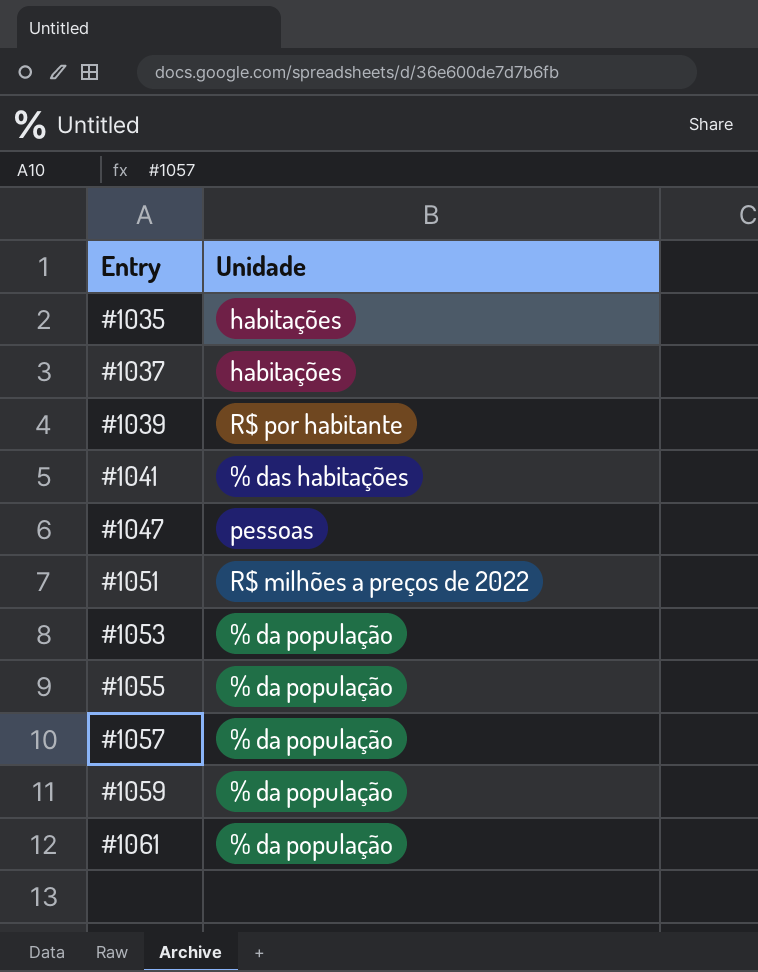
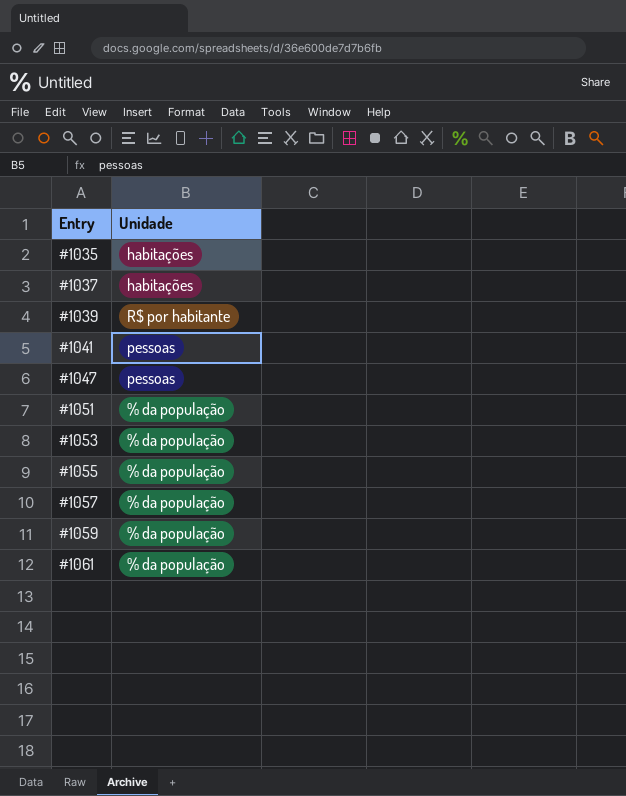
#1041 | Unidade: % das habitações -> pessoas
#1051 | Unidade: R$ milhões a preços de 2022 -> % da população

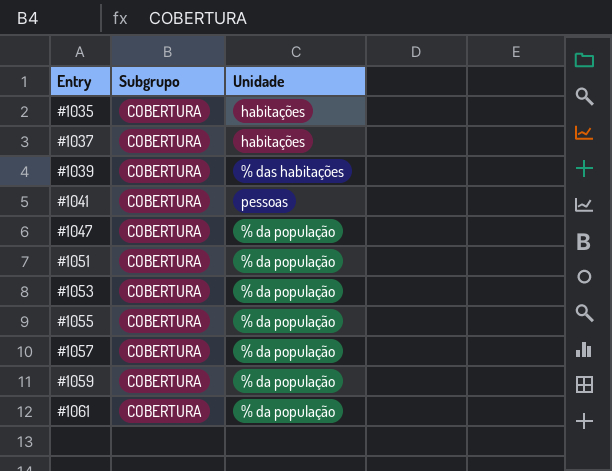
column Subgrupo | position: none -> 2
#1039 | Unidade: R$ por habitante -> % das habitações
#1047 | Unidade: pessoas -> % da população

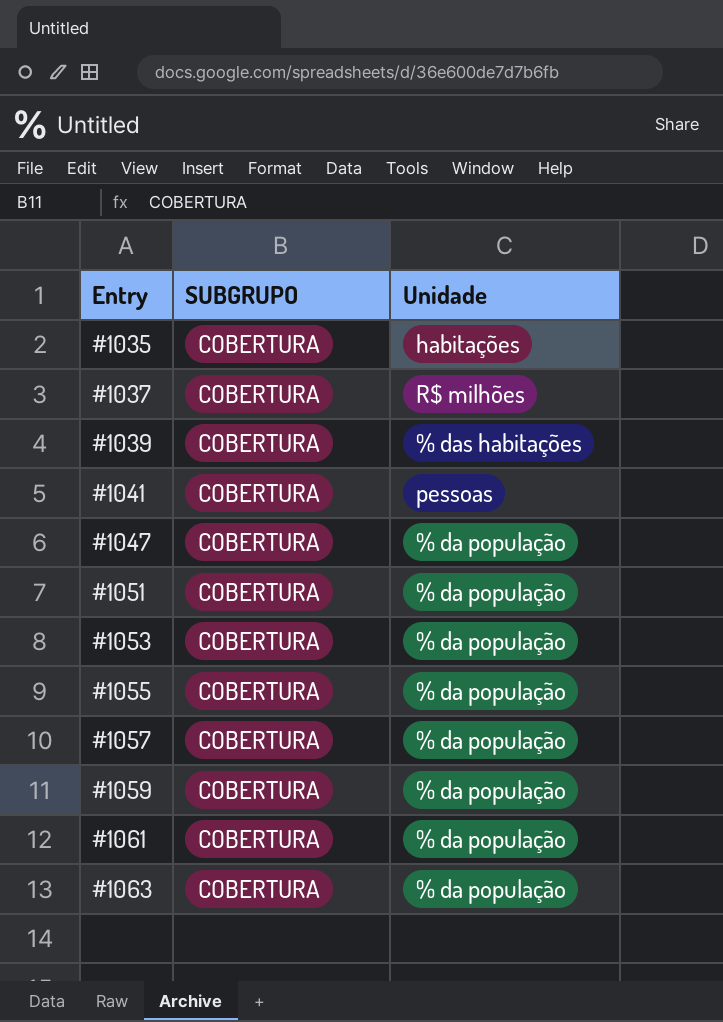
column name: Subgrupo -> SUBGRUPO
#1037 | Unidade: habitações -> R$ milhões
row #1063: none -> COBERTURA | % da população

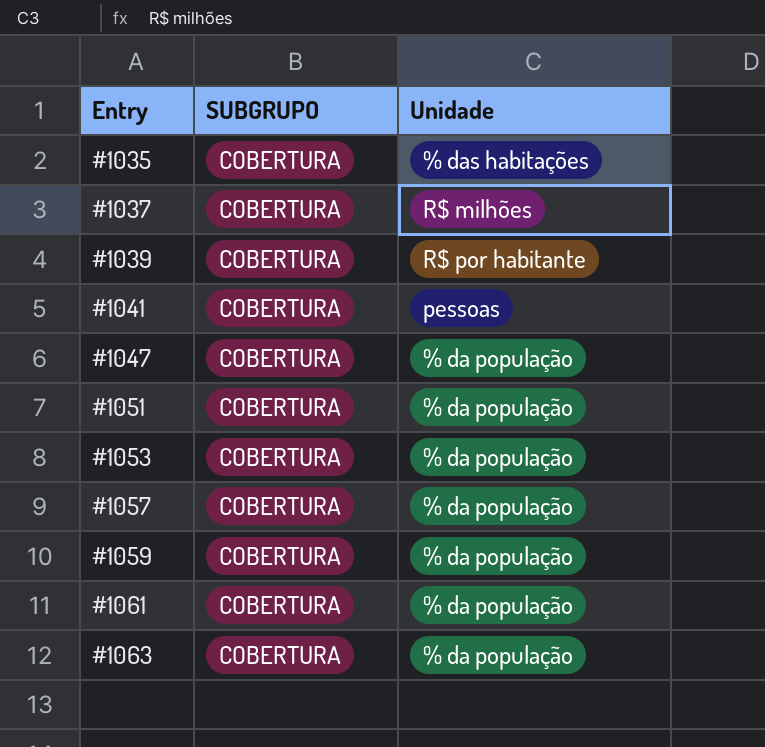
row #1055: COBERTURA | % da população -> none
#1035 | Unidade: habitações -> % das habitações
#1039 | Unidade: % das habitações -> R$ por habitante

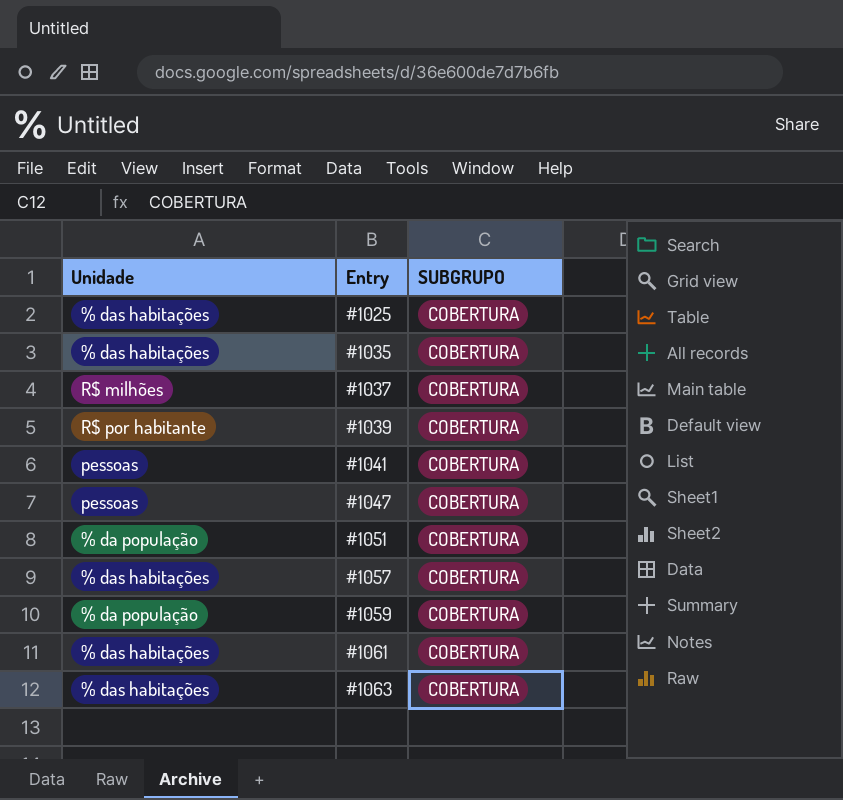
column Unidade | position: 3 -> 1
row #1053: COBERTURA | % da população -> none
row #1025: none -> % das habitações | COBERTURA
#1047 | Unidade: % da população -> pessoas
#1057 | Unidade: % da população -> % das habitações
#1061 | Unidade: % da população -> % das habitações
#1063 | Unidade: % da população -> % das habitações

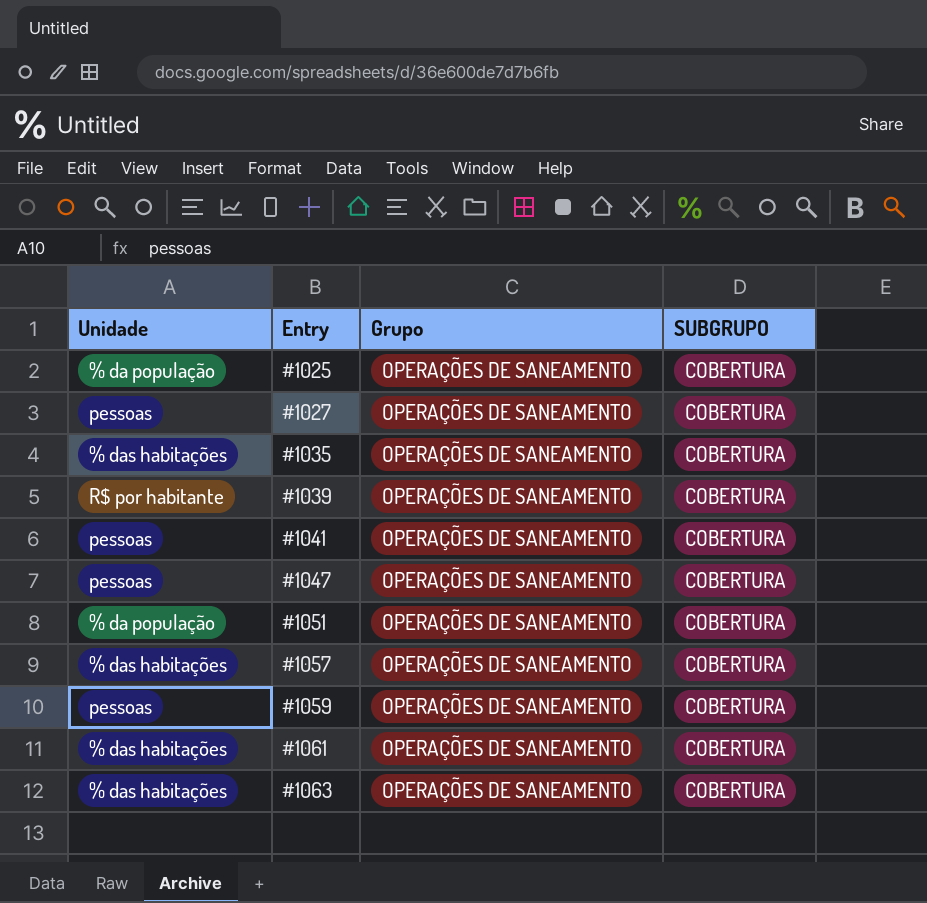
column Grupo | position: none -> 3
row #1037: R$ milhões | COBERTURA -> none
#1025 | Unidade: % das habitações -> % da população
row #1027: none -> pessoas | OPERAÇÕES DE SANEAMENTO | COBERTURA
#1059 | Unidade: % da população -> pessoas

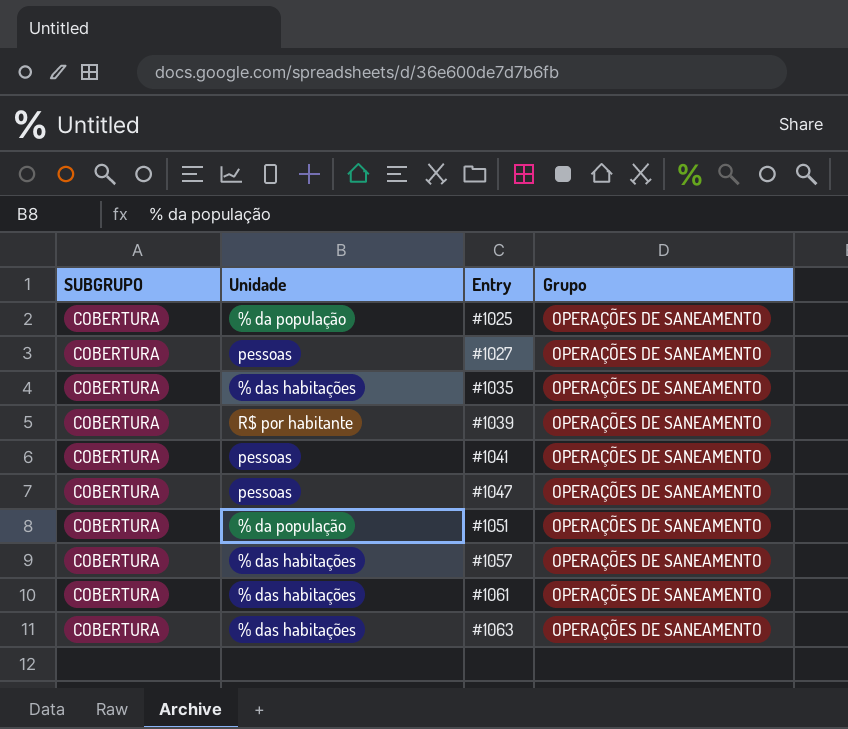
column SUBGRUPO | position: 4 -> 1
row #1059: pessoas | OPERAÇÕES DE SANEAMENTO | COBERTURA -> none

